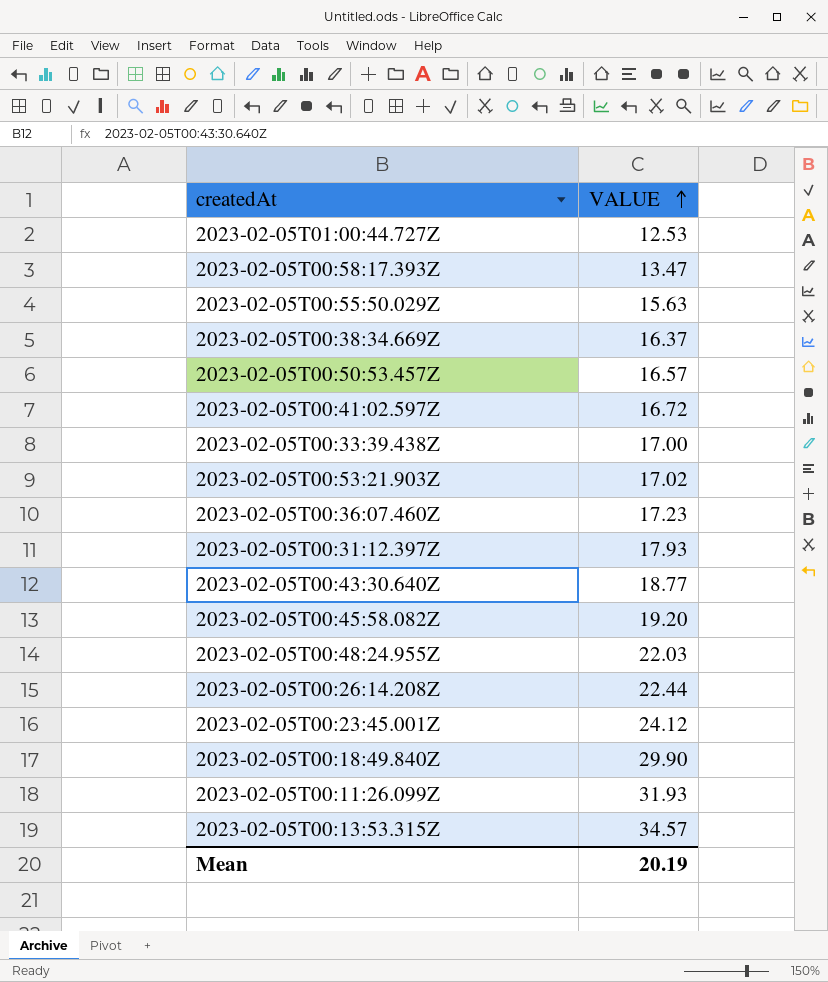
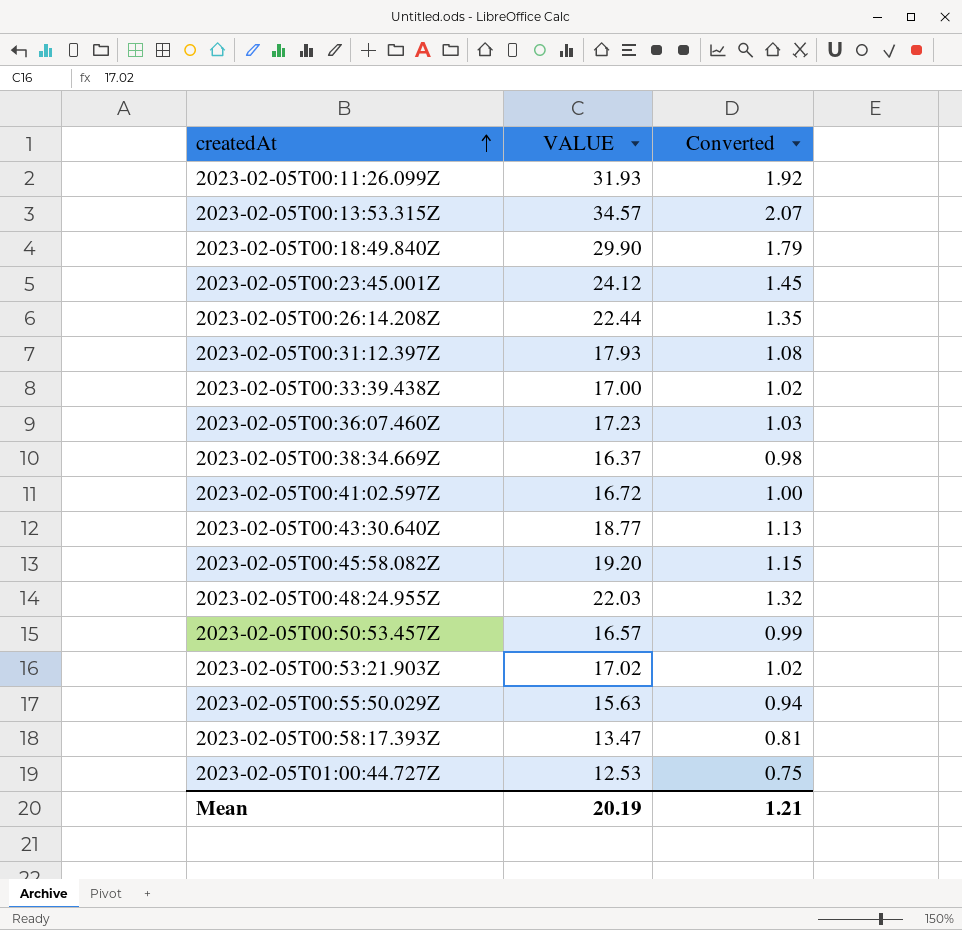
row order: VALUE ascending -> createdAt ascending
column Converted | formula: none -> [VALUE] * 0.06

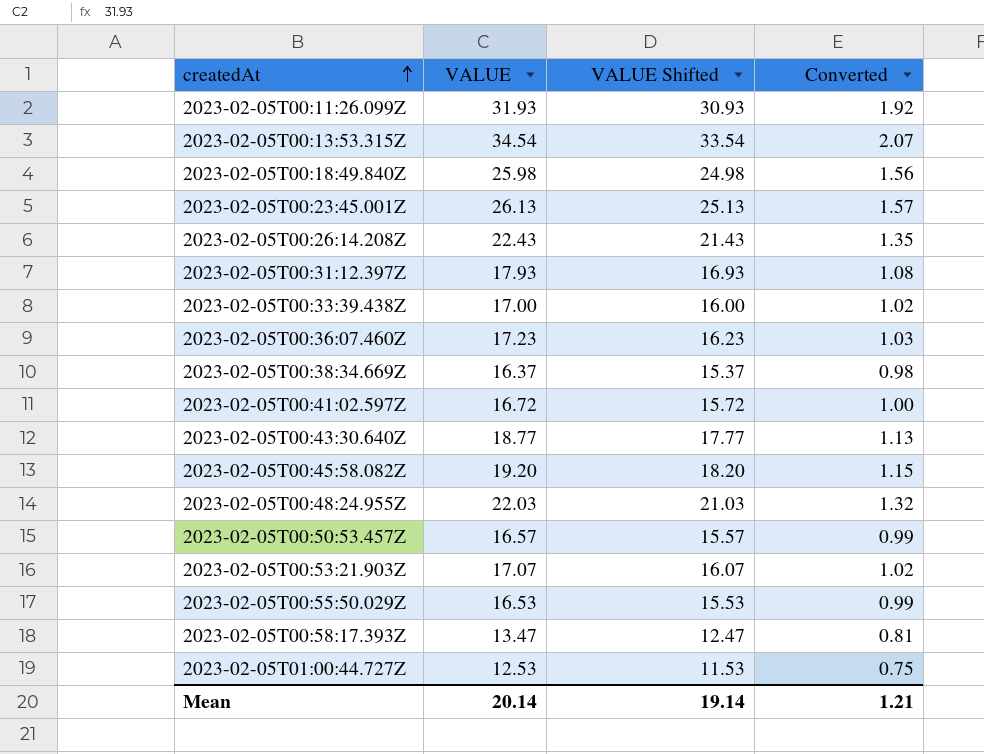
column VALUE Shifted | formula: none -> [VALUE] - 1
2023-02-05T00:13:53.315Z | VALUE: 34.57 -> 34.54
2023-02-05T00:18:49.840Z | VALUE: 29.90 -> 25.98
2023-02-05T00:18:49.840Z | Converted: 1.79 -> 1.56
2023-02-05T00:23:45.001Z | VALUE: 24.12 -> 26.13
2023-02-05T00:23:45.001Z | Converted: 1.45 -> 1.57
2023-02-05T00:26:14.208Z | VALUE: 22.44 -> 22.43
2023-02-05T00:53:21.903Z | VALUE: 17.02 -> 17.07
2023-02-05T00:55:50.029Z | VALUE: 15.63 -> 16.53
2023-02-05T00:55:50.029Z | Converted: 0.94 -> 0.99
Mean | VALUE: 20.19 -> 20.14

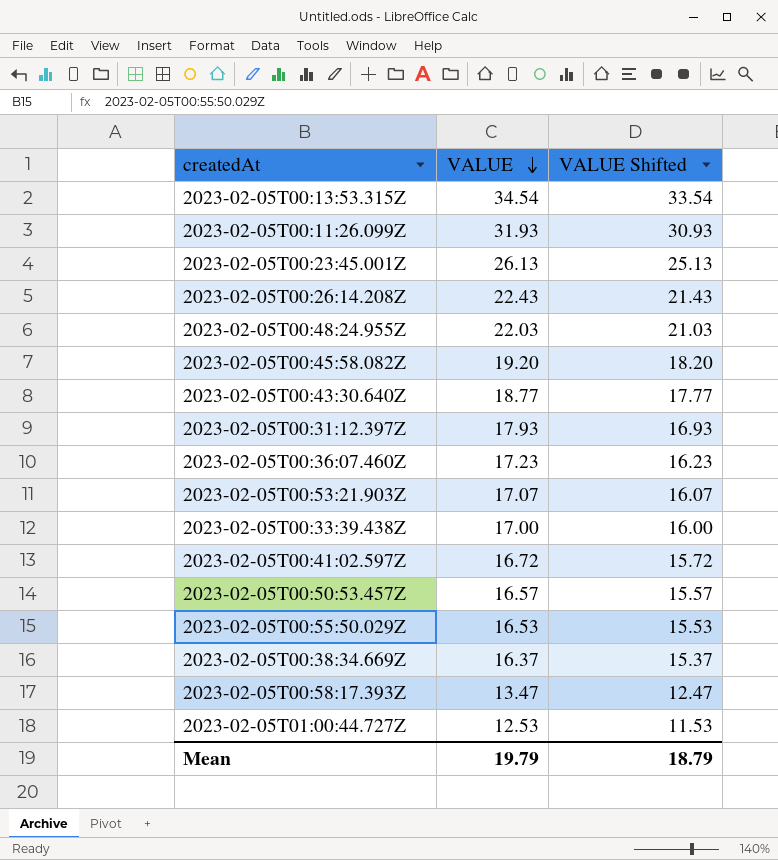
row order: createdAt ascending -> VALUE descending
column Converted | formula: [VALUE] * 0.06 -> none
row 2023-02-05T00:18:49.840Z: 25.98 | 24.98 | 1.56 -> none
Mean | VALUE: 20.14 -> 19.79
Mean | VALUE Shifted: 19.14 -> 18.79

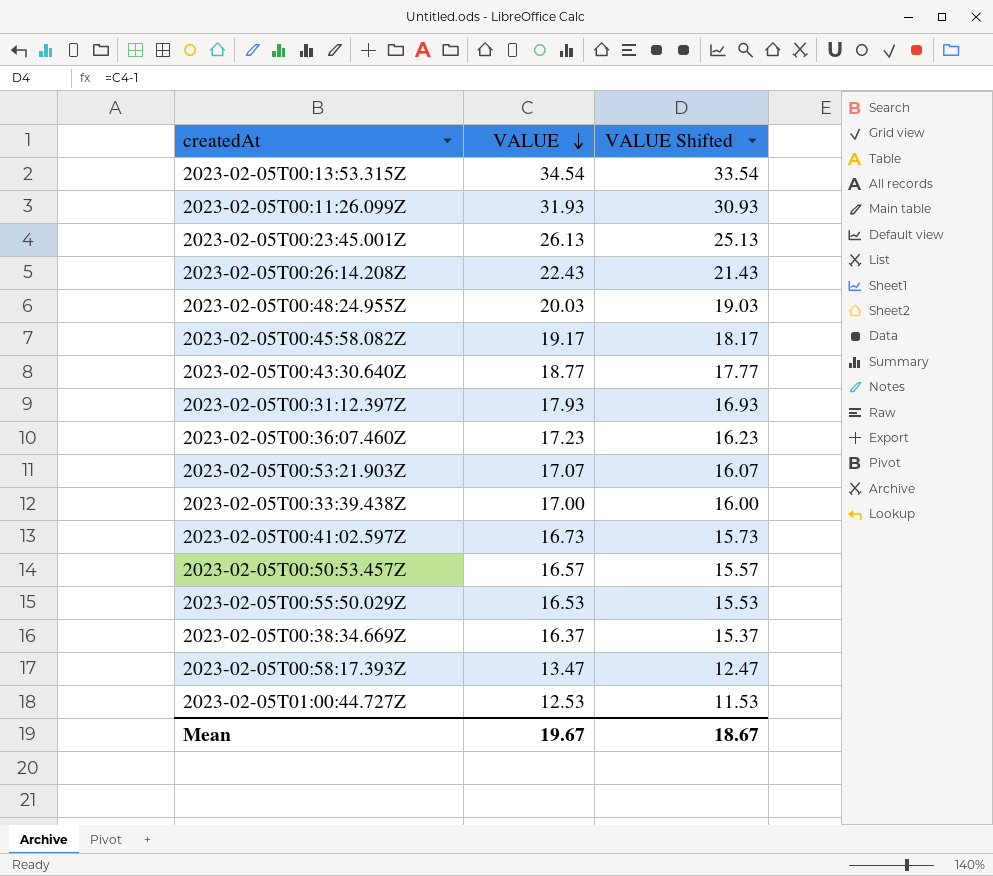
2023-02-05T00:48:24.955Z | VALUE: 22.03 -> 20.03
2023-02-05T00:48:24.955Z | VALUE Shifted: 21.03 -> 19.03
2023-02-05T00:45:58.082Z | VALUE: 19.20 -> 19.17
2023-02-05T00:45:58.082Z | VALUE Shifted: 18.20 -> 18.17
2023-02-05T00:41:02.597Z | VALUE: 16.72 -> 16.73
2023-02-05T00:41:02.597Z | VALUE Shifted: 15.72 -> 15.73
Mean | VALUE: 19.79 -> 19.67
Mean | VALUE Shifted: 18.79 -> 18.67

